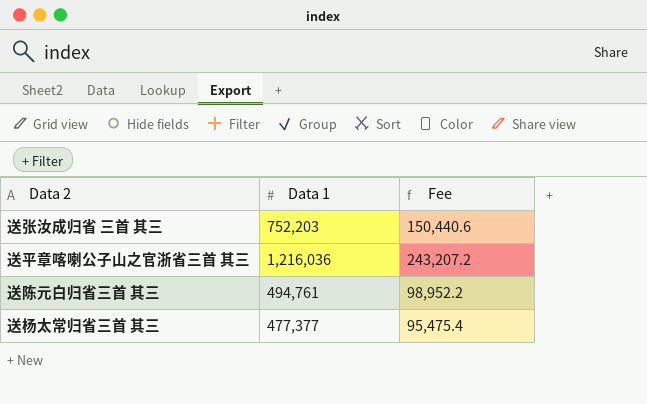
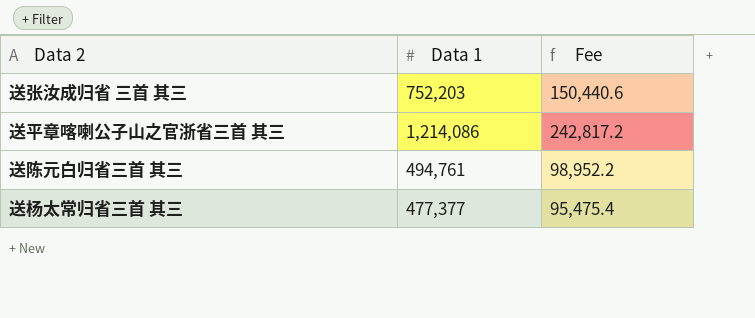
送平章喀喇公子山之官浙省三首 其三 | Data 1: 1,216,036 -> 1,214,086
送平章喀喇公子山之官浙省三首 其三 | Fee: 243,207.2 -> 242,817.2

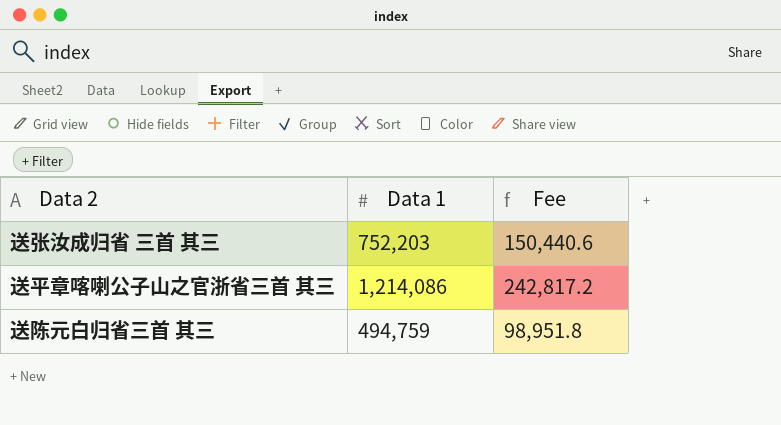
row 送杨太常归省三首 其三: 477,377 | 95,475.4 -> none
送陈元白归省三首 其三 | Data 1: 494,761 -> 494,759
送陈元白归省三首 其三 | Fee: 98,952.2 -> 98,951.8

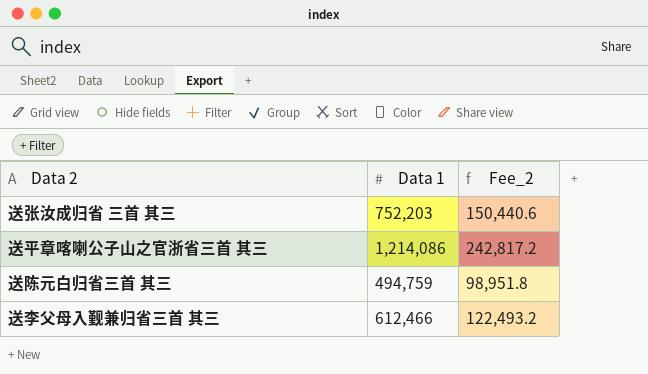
column name: Fee -> Fee_2
row 送李父母入觐兼归省三首 其三: none -> 612,466 | 122,493.2

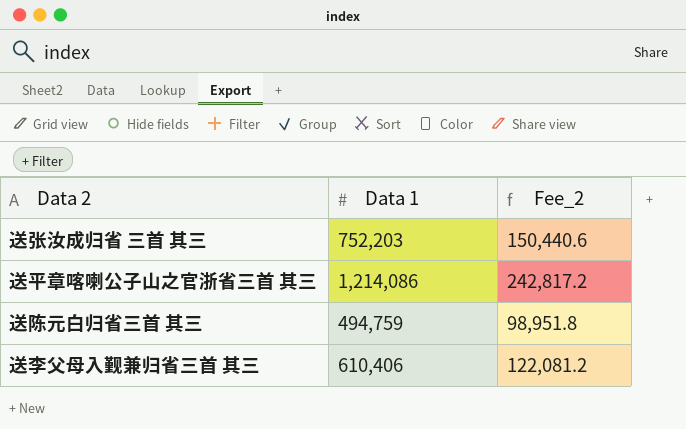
送李父母入觐兼归省三首 其三 | Data 1: 612,466 -> 610,406
送李父母入觐兼归省三首 其三 | Fee_2: 122,493.2 -> 122,081.2

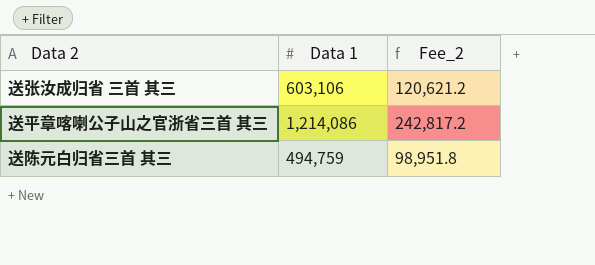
row 送李父母入觐兼归省三首 其三: 610,406 | 122,081.2 -> none
送张汝成归省 三首 其三 | Data 1: 752,203 -> 603,106
送张汝成归省 三首 其三 | Fee_2: 150,440.6 -> 120,621.2

